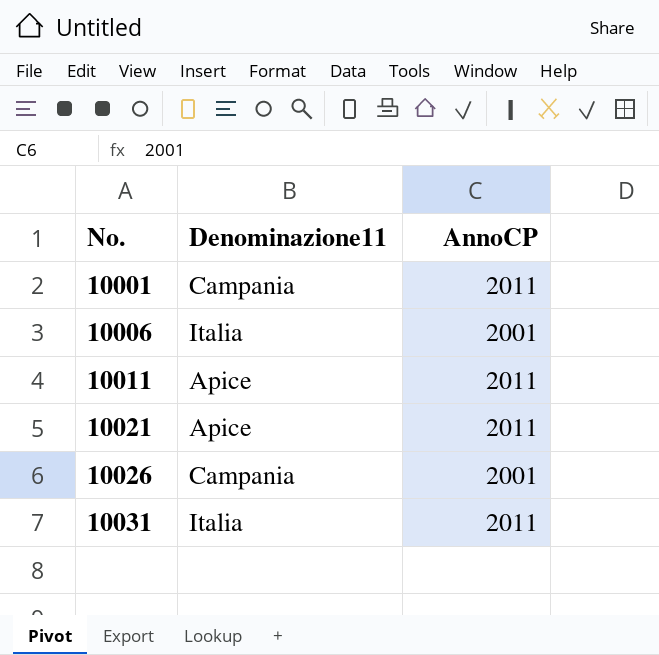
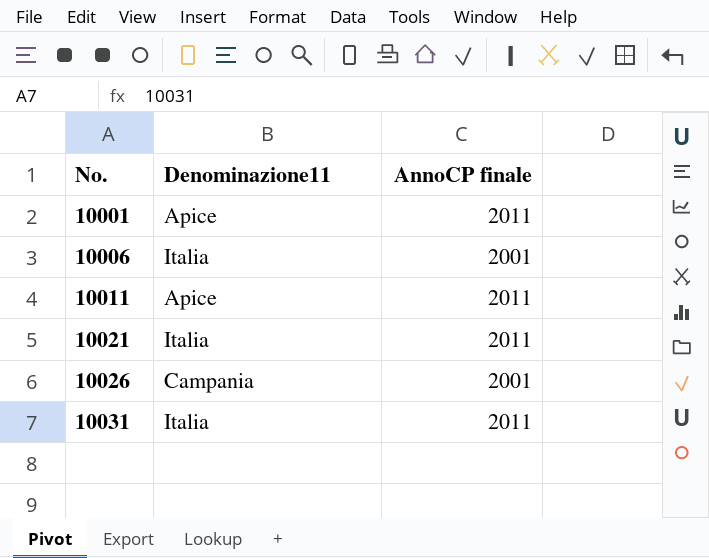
column name: AnnoCP -> AnnoCP finale
10001 | Denominazione11: Campania -> Apice
10021 | Denominazione11: Apice -> Italia

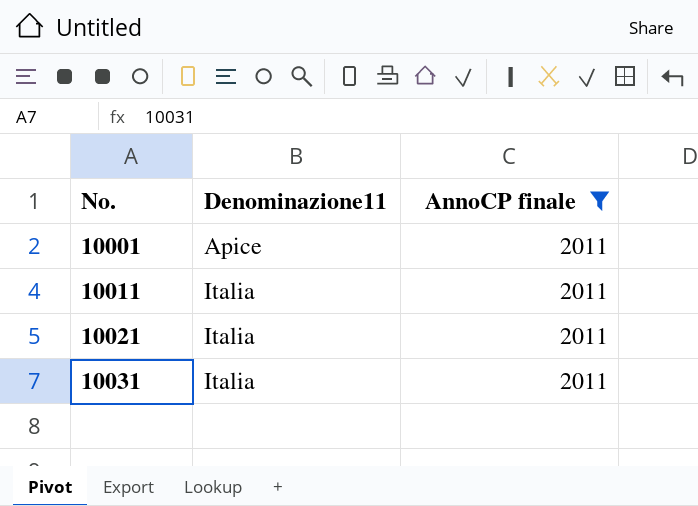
filter: none -> AnnoCP finale = 2011
10011 | Denominazione11: Apice -> Italia

